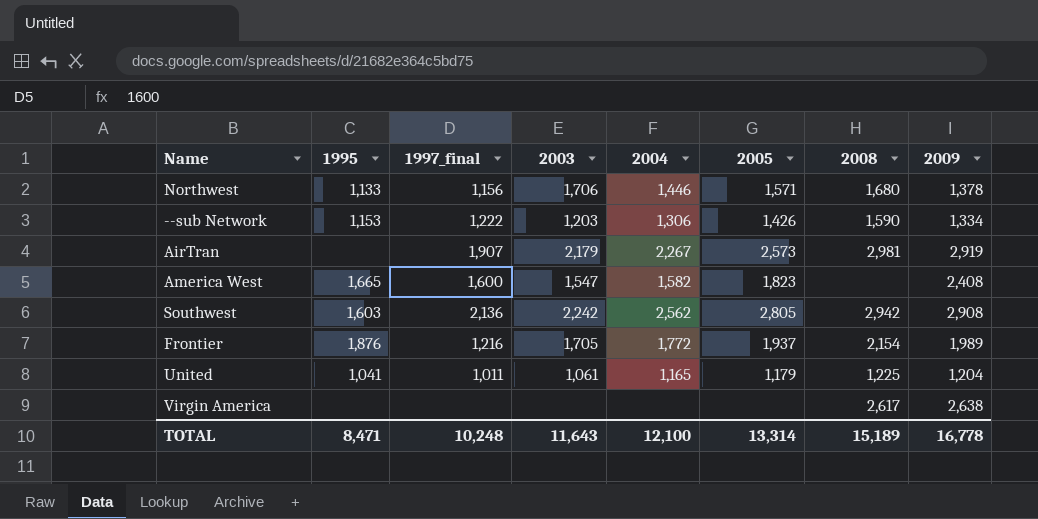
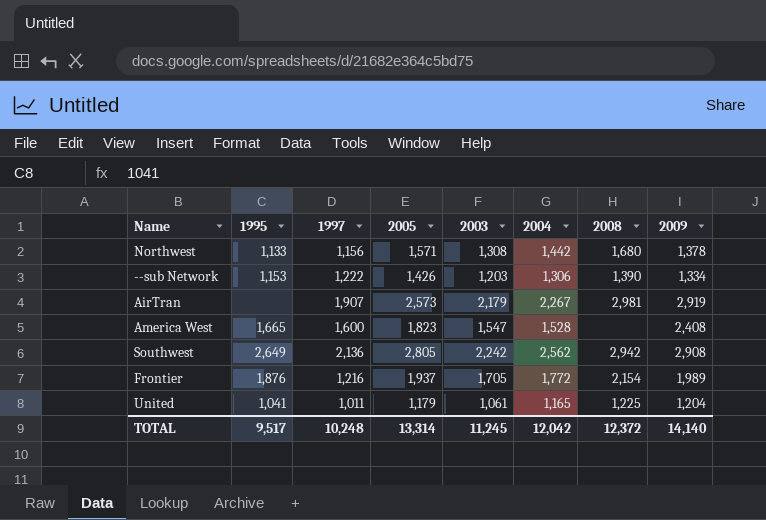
column name: 1997_final -> 1997
column 2005 | position: 6 -> 4
row Virgin America: none | none | none | none | none | 2,617 | 2,638 -> none
Northwest | 2003: 1,706 -> 1,308
Northwest | 2004: 1,446 -> 1,442
--sub Network | 2008: 1,590 -> 1,390
America West | 2004: 1,582 -> 1,528
Southwest | 1995: 1,603 -> 2,649
TOTAL | 1995: 8,471 -> 9,517
TOTAL | 2003: 11,643 -> 11,245
TOTAL | 2004: 12,100 -> 12,042
TOTAL | 2008: 15,189 -> 12,372
TOTAL | 2009: 16,778 -> 14,140

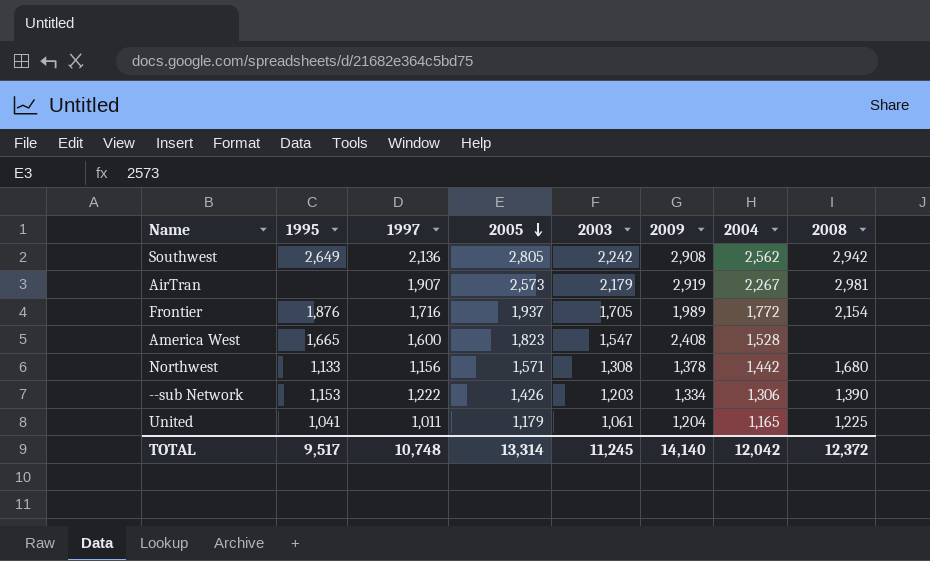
row order: none -> 2005 descending
column 2009 | position: 8 -> 6
Frontier | 1997: 1,216 -> 1,716
TOTAL | 1997: 10,248 -> 10,748

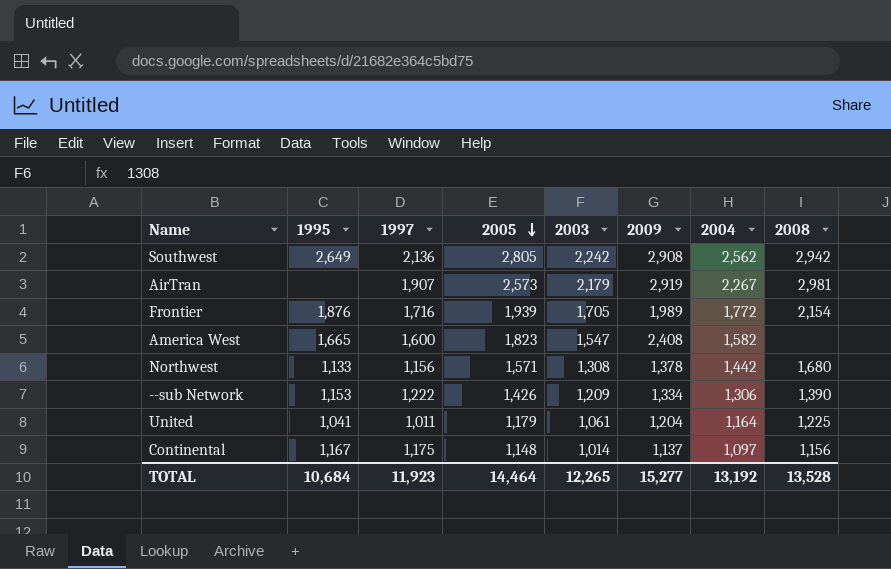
Frontier | 2005: 1,937 -> 1,939
America West | 2004: 1,528 -> 1,582
--sub Network | 2003: 1,203 -> 1,209
United | 2004: 1,165 -> 1,164
row Continental: none -> 1,167 | 1,175 | 1,148 | 1,014 | 1,137 | 1,097 | 1,156
TOTAL | 1995: 9,517 -> 10,684
TOTAL | 1997: 10,748 -> 11,923
TOTAL | 2005: 13,314 -> 14,464
TOTAL | 2003: 11,245 -> 12,265
TOTAL | 2009: 14,140 -> 15,277
TOTAL | 2004: 12,042 -> 13,192
TOTAL | 2008: 12,372 -> 13,528

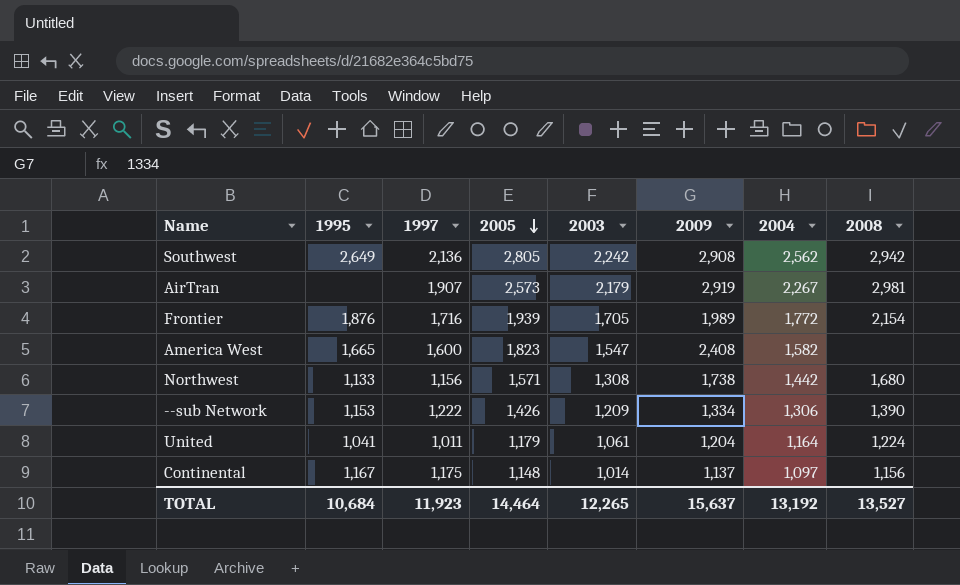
Northwest | 2009: 1,378 -> 1,738
United | 2008: 1,225 -> 1,224
TOTAL | 2009: 15,277 -> 15,637
TOTAL | 2008: 13,528 -> 13,527

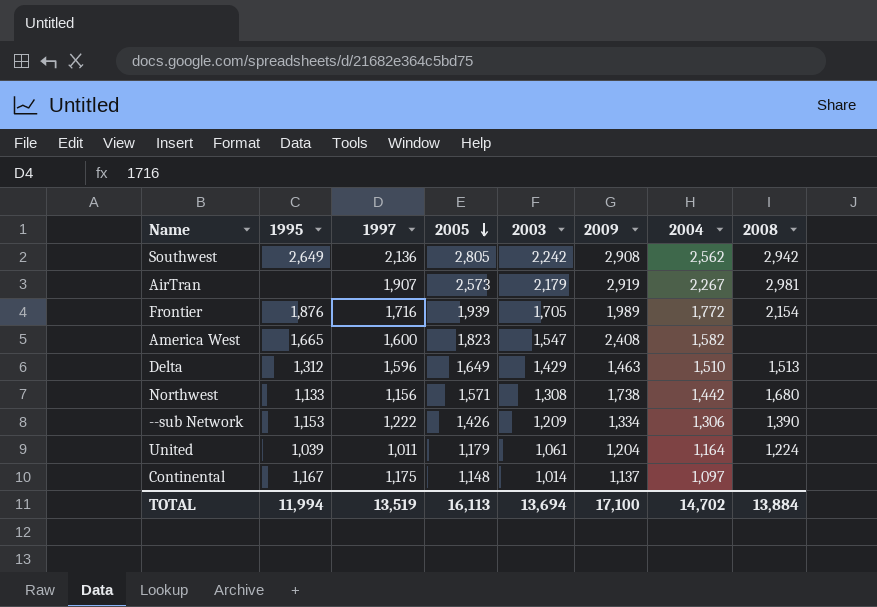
row Delta: none -> 1,312 | 1,596 | 1,649 | 1,429 | 1,463 | 1,510 | 1,513
United | 1995: 1,041 -> 1,039
Continental | 2008: 1,156 -> none
TOTAL | 1995: 10,684 -> 11,994
TOTAL | 1997: 11,923 -> 13,519
TOTAL | 2005: 14,464 -> 16,113
TOTAL | 2003: 12,265 -> 13,694
TOTAL | 2009: 15,637 -> 17,100
TOTAL | 2004: 13,192 -> 14,702
TOTAL | 2008: 13,527 -> 13,884

